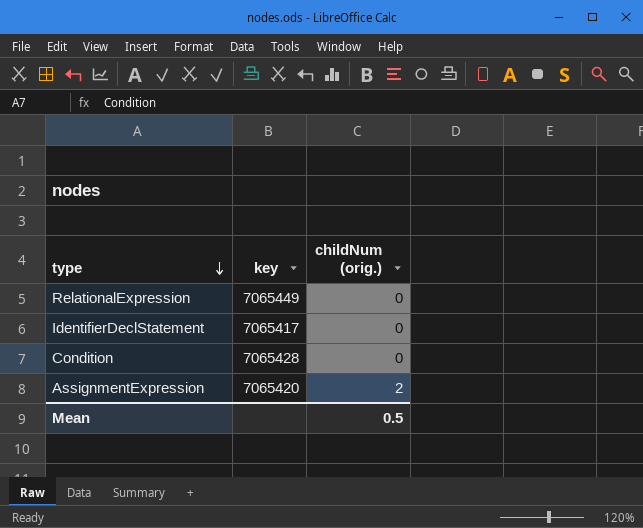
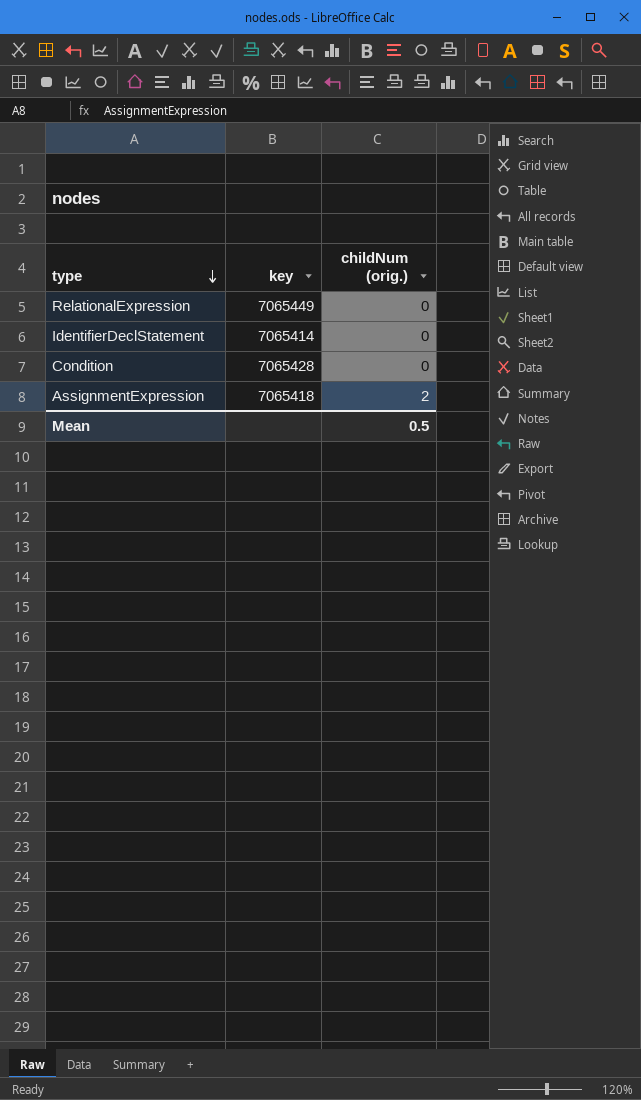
IdentifierDeclStatement | key: 7065417 -> 7065414
AssignmentExpression | key: 7065420 -> 7065418

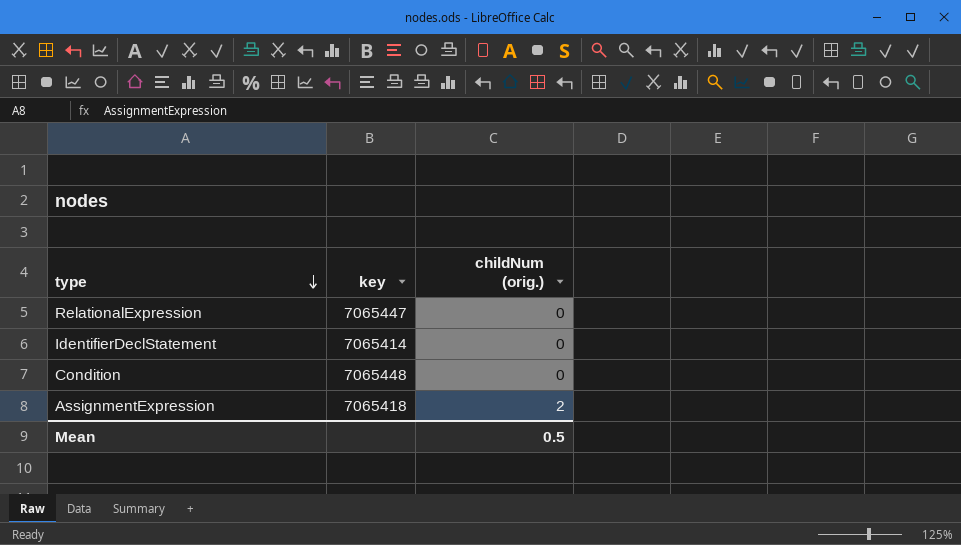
RelationalExpression | key: 7065449 -> 7065447
Condition | key: 7065428 -> 7065448

